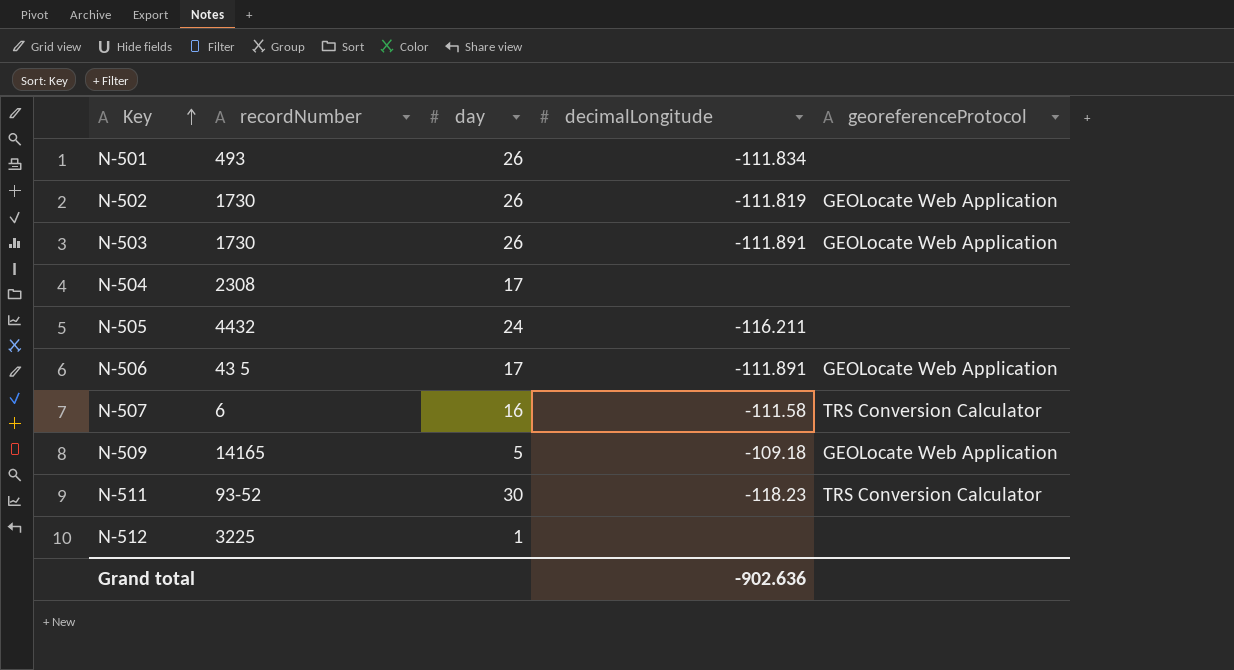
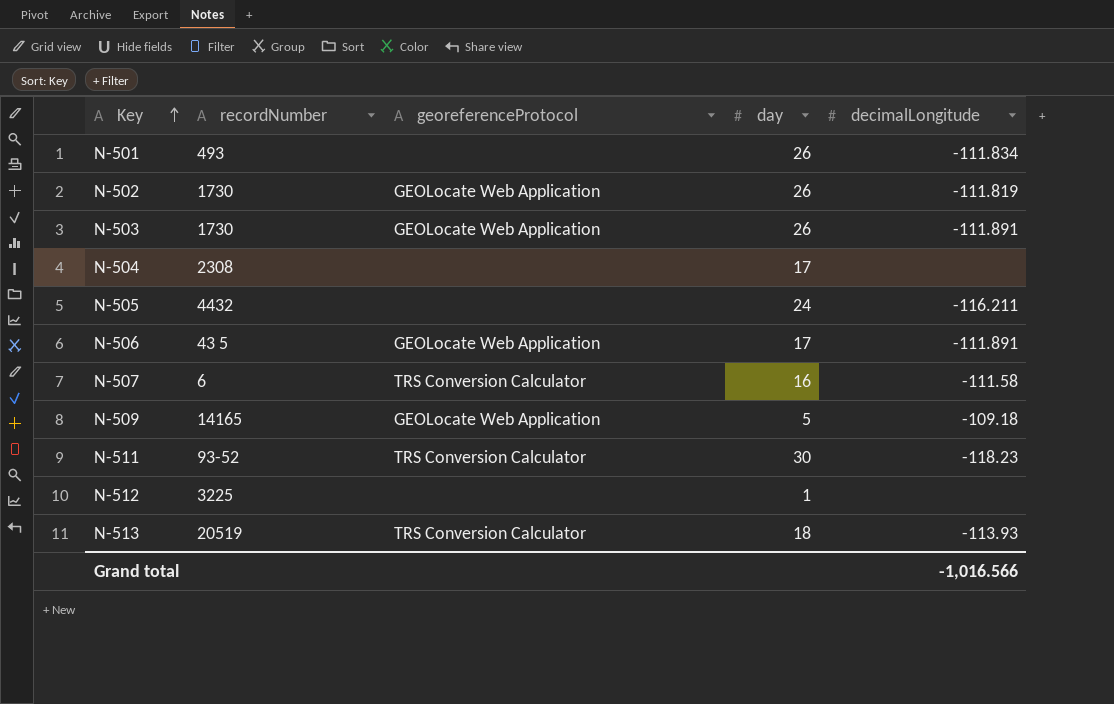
column georeferenceProtocol | position: 5 -> 3
row N-513: none -> 20519 | TRS Conversion Calculator | 18 | -113.93
Grand total | decimalLongitude: -902.636 -> -1,016.566

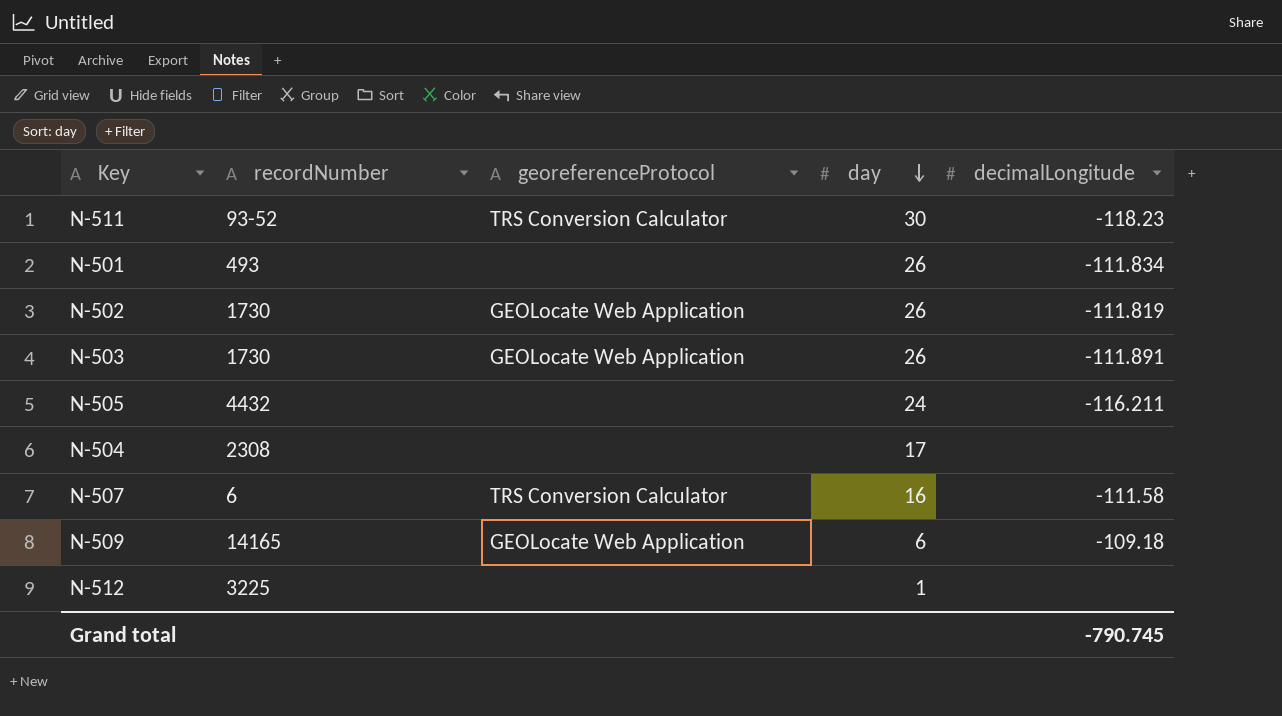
row order: Key ascending -> day descending
row N-506: 43 5 | GEOLocate Web Application | 17 | -111.891 -> none
row N-513: 20519 | TRS Conversion Calculator | 18 | -113.93 -> none
N-509 | day: 5 -> 6
Grand total | decimalLongitude: -1,016.566 -> -790.745

